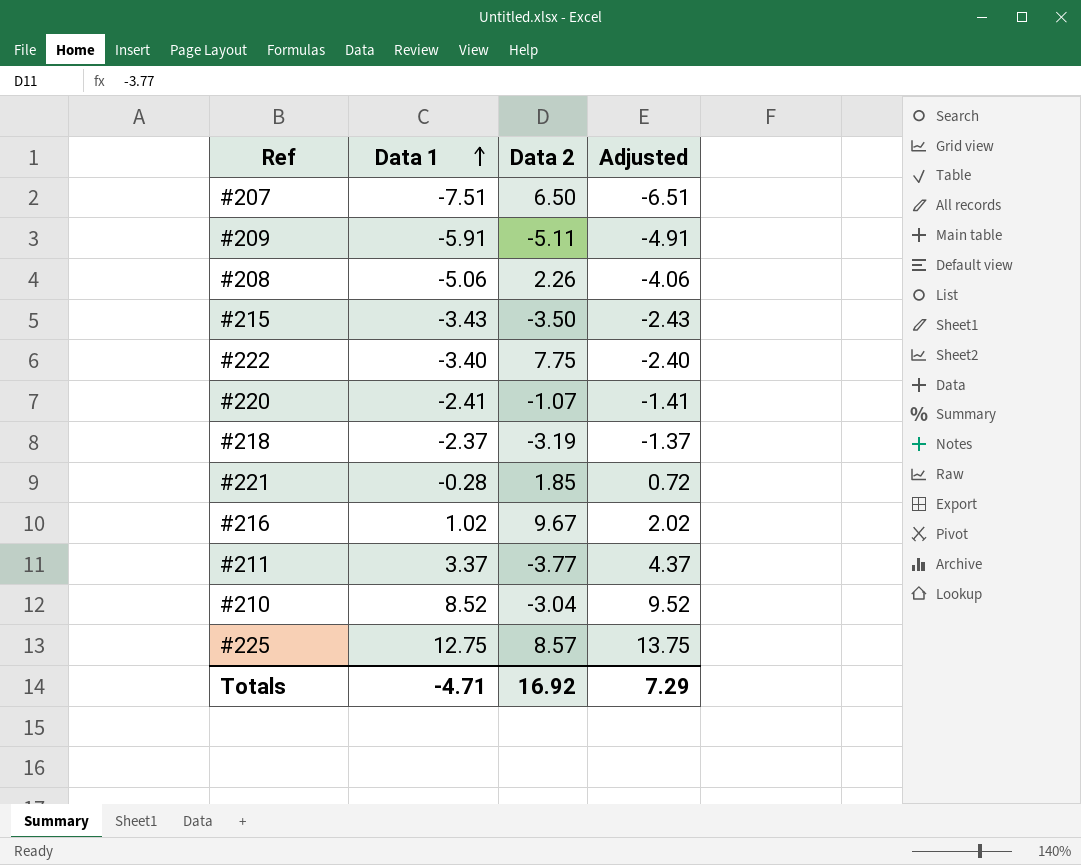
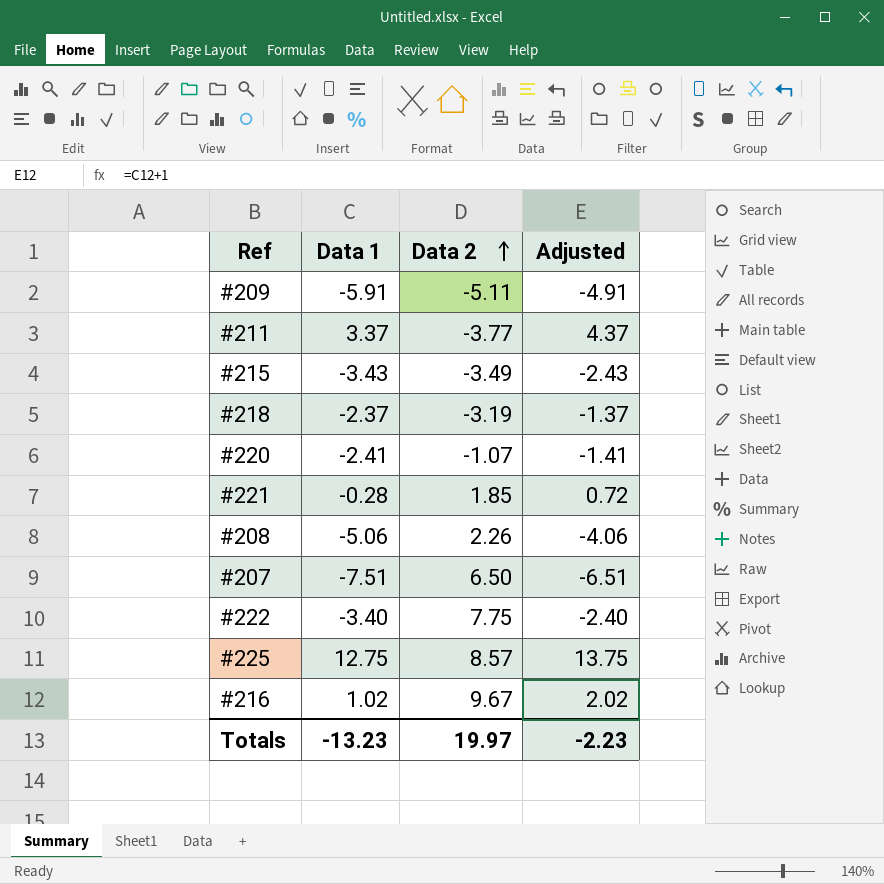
row order: Data 1 ascending -> Data 2 ascending
row #210: 8.52 | -3.04 | 9.52 -> none
#215 | Data 2: -3.50 -> -3.49
Totals | Data 1: -4.71 -> -13.23
Totals | Data 2: 16.92 -> 19.97
Totals | Adjusted: 7.29 -> -2.23

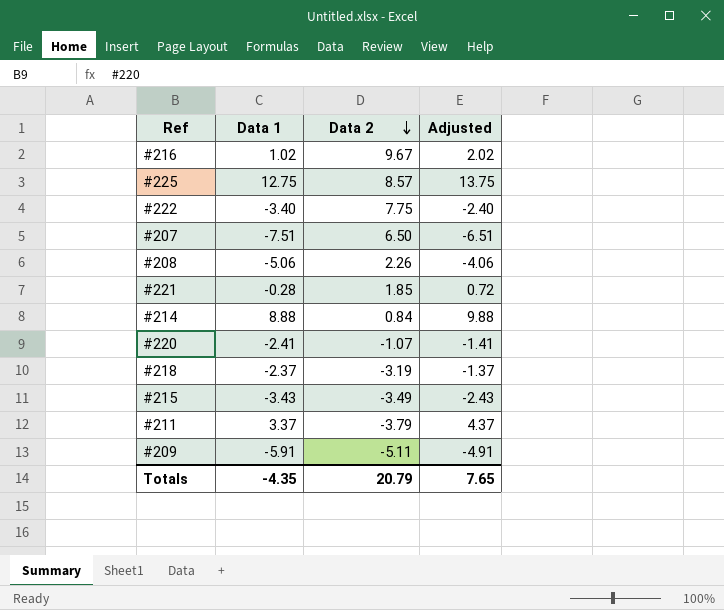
row order: Data 2 ascending -> Data 2 descending
row #214: none -> 8.88 | 0.84 | 9.88
#211 | Data 2: -3.77 -> -3.79
Totals | Data 1: -13.23 -> -4.35
Totals | Data 2: 19.97 -> 20.79
Totals | Adjusted: -2.23 -> 7.65

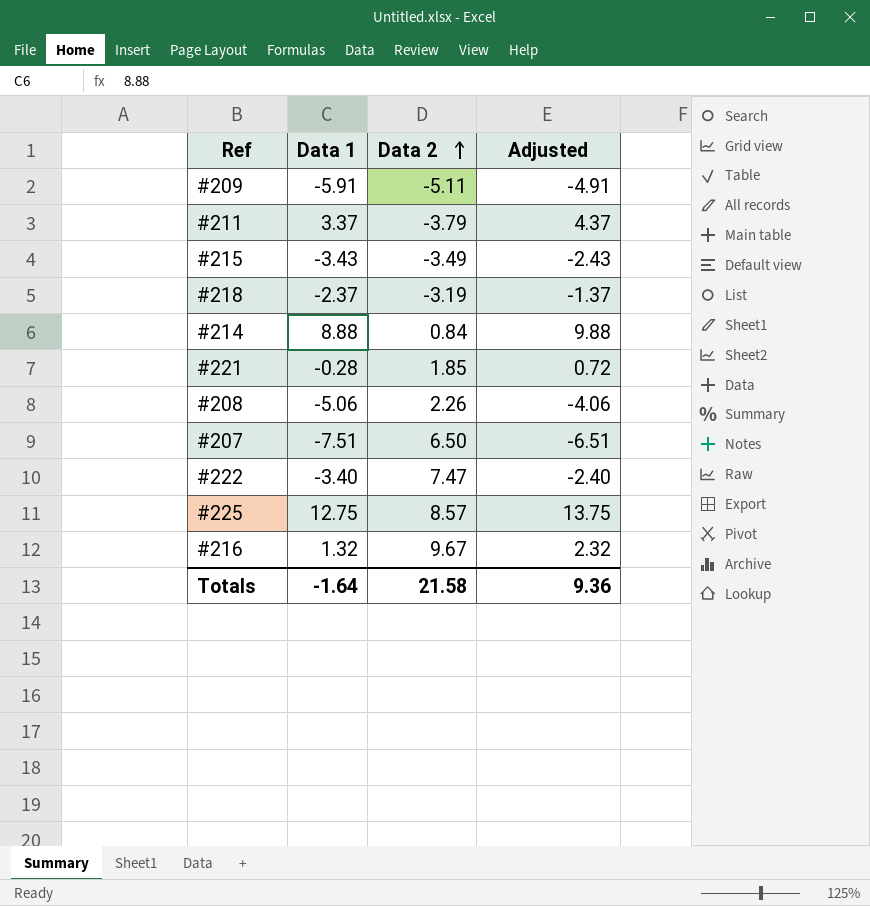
row order: Data 2 descending -> Data 2 ascending
row #220: -2.41 | -1.07 | -1.41 -> none
#222 | Data 2: 7.75 -> 7.47
#216 | Data 1: 1.02 -> 1.32
#216 | Adjusted: 2.02 -> 2.32
Totals | Data 1: -4.35 -> -1.64
Totals | Data 2: 20.79 -> 21.58
Totals | Adjusted: 7.65 -> 9.36

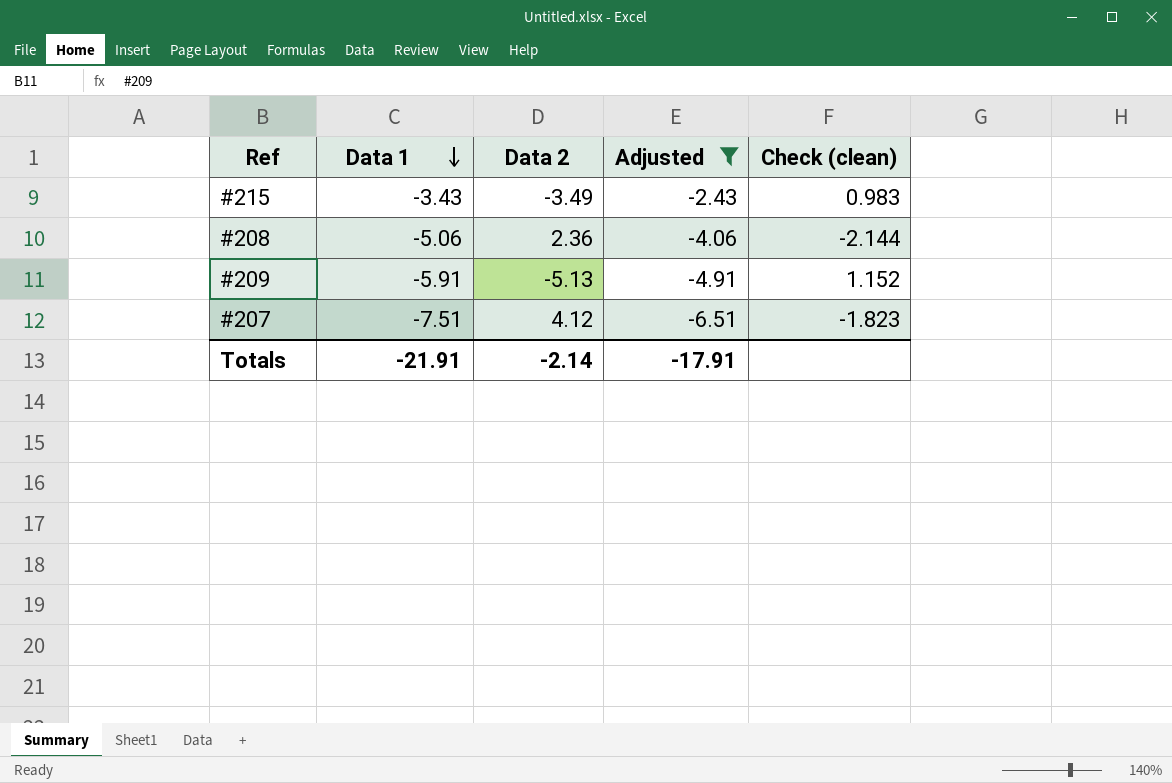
filter: none -> Adjusted <= -2.43
row order: Data 2 ascending -> Data 1 descending
column Check (clean) | formula: none -> [Data 1] / [Data 2]
#208 | Data 2: 2.26 -> 2.36
#209 | Data 2: -5.11 -> -5.13
#207 | Data 2: 6.50 -> 4.12
Totals | Data 1: -1.64 -> -21.91
Totals | Data 2: 21.58 -> -2.14
Totals | Adjusted: 9.36 -> -17.91

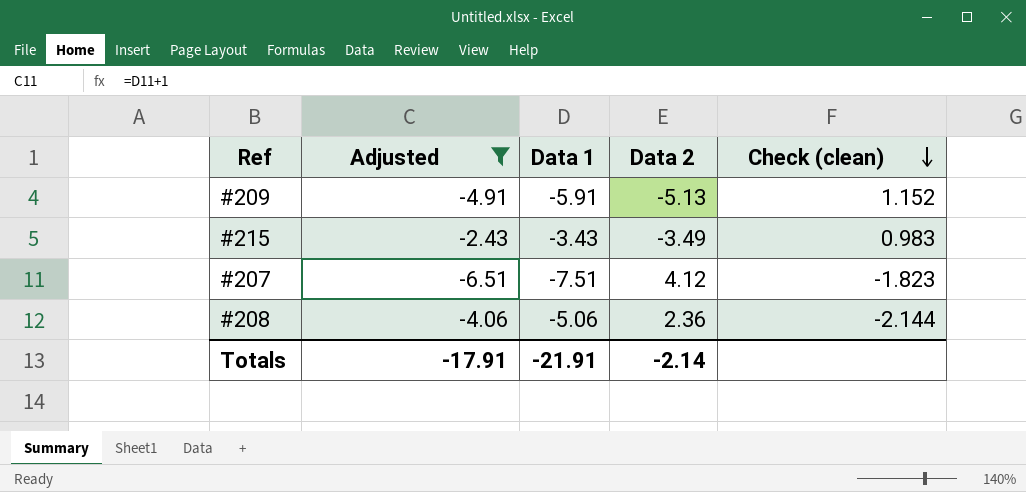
row order: Data 1 descending -> Check (clean) descending
column Adjusted | position: 4 -> 2

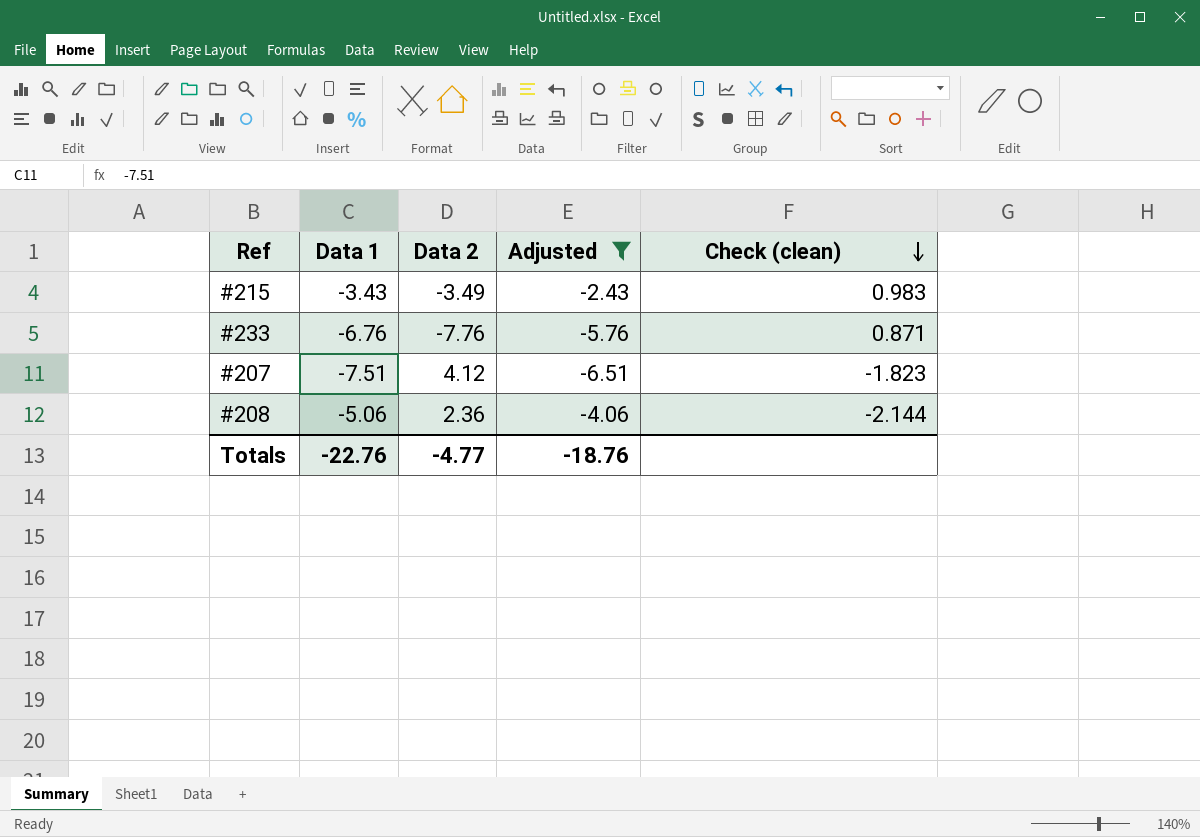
column Adjusted | position: 2 -> 4
row #209: -4.91 | -5.91 | -5.13 | 1.152 -> none
row #233: none -> -6.76 | -7.76 | -5.76 | 0.871
Totals | Data 1: -21.91 -> -22.76
Totals | Data 2: -2.14 -> -4.77
Totals | Adjusted: -17.91 -> -18.76

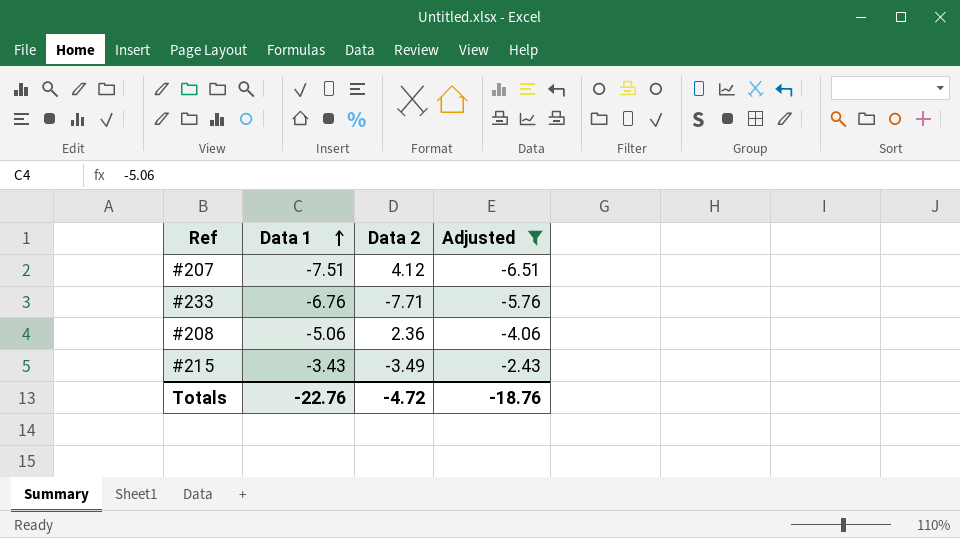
row order: Check (clean) descending -> Data 1 ascending
column Check (clean) | formula: [Data 1] / [Data 2] -> none
#233 | Data 2: -7.76 -> -7.71
Totals | Data 2: -4.77 -> -4.72

